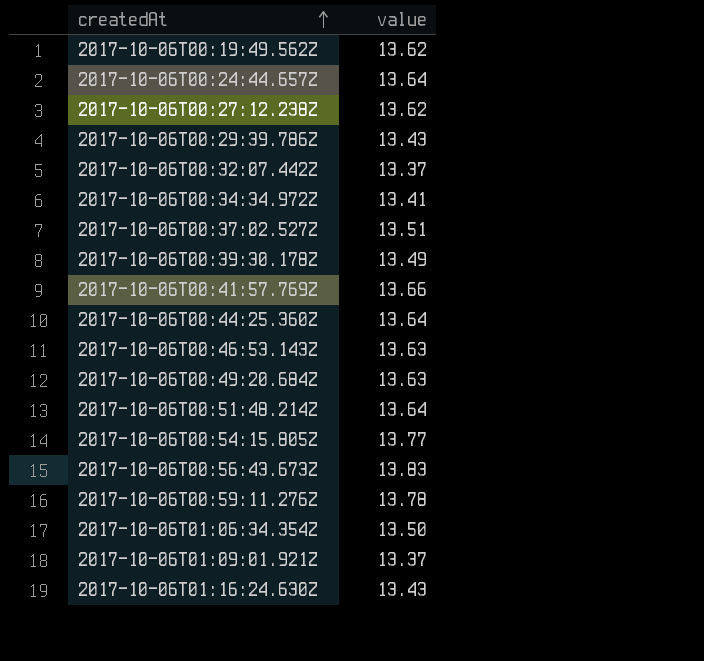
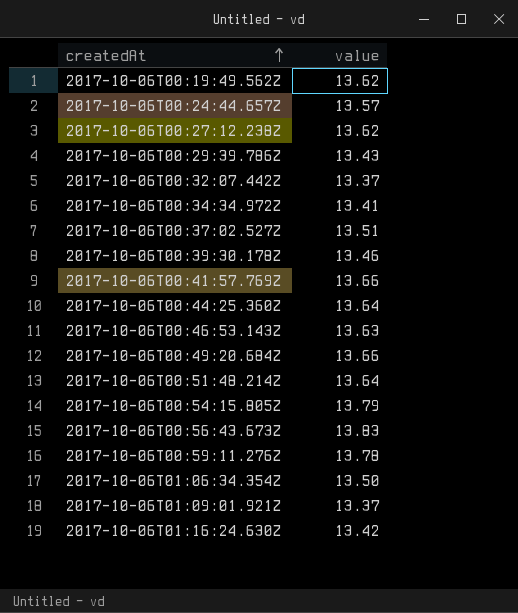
2017-10-06T00:24:44.657Z | value: 13.64 -> 13.57
2017-10-06T00:39:30.178Z | value: 13.49 -> 13.46
2017-10-06T00:49:20.684Z | value: 13.63 -> 13.66
2017-10-06T00:54:15.805Z | value: 13.77 -> 13.79
2017-10-06T01:16:24.630Z | value: 13.43 -> 13.42

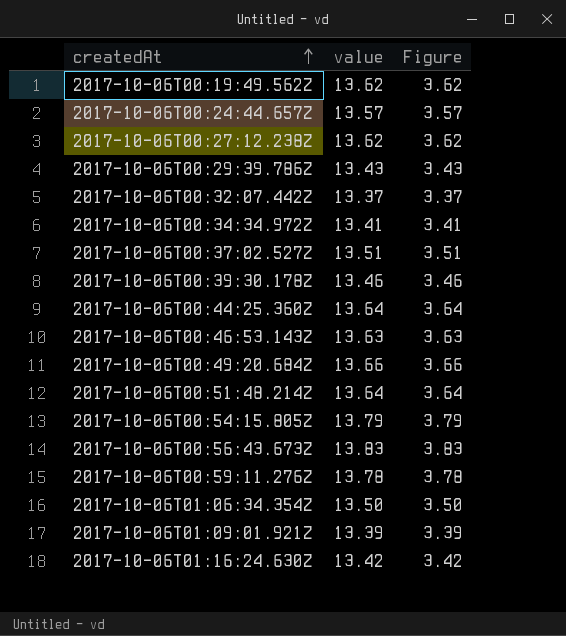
column Figure | formula: none -> [value] - 10
row 2017-10-06T00:41:57.769Z: 13.66 -> none
2017-10-06T01:09:01.921Z | value: 13.37 -> 13.39

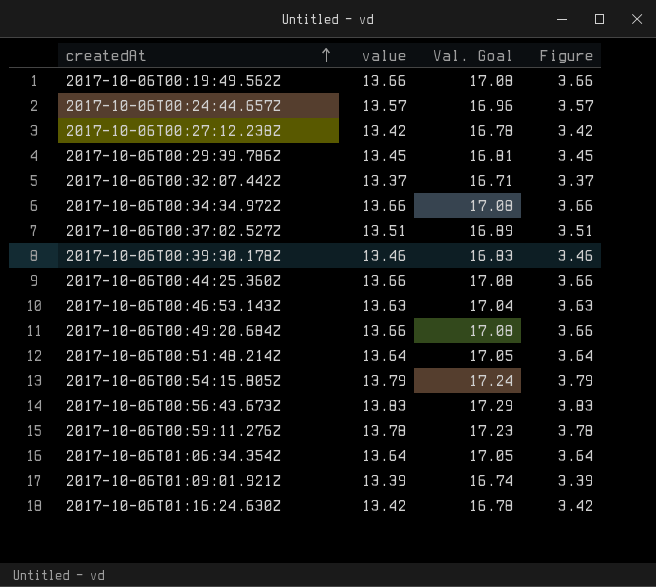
column Val. Goal | formula: none -> [value] * 1.25
2017-10-06T00:19:49.562Z | value: 13.62 -> 13.66
2017-10-06T00:19:49.562Z | Figure: 3.62 -> 3.66
2017-10-06T00:27:12.238Z | value: 13.62 -> 13.42
2017-10-06T00:27:12.238Z | Figure: 3.62 -> 3.42
2017-10-06T00:29:39.786Z | value: 13.43 -> 13.45
2017-10-06T00:29:39.786Z | Figure: 3.43 -> 3.45
2017-10-06T00:34:34.972Z | value: 13.41 -> 13.66
2017-10-06T00:34:34.972Z | Figure: 3.41 -> 3.66
2017-10-06T00:44:25.360Z | value: 13.64 -> 13.66
2017-10-06T00:44:25.360Z | Figure: 3.64 -> 3.66
2017-10-06T01:06:34.354Z | value: 13.50 -> 13.64
2017-10-06T01:06:34.354Z | Figure: 3.50 -> 3.64

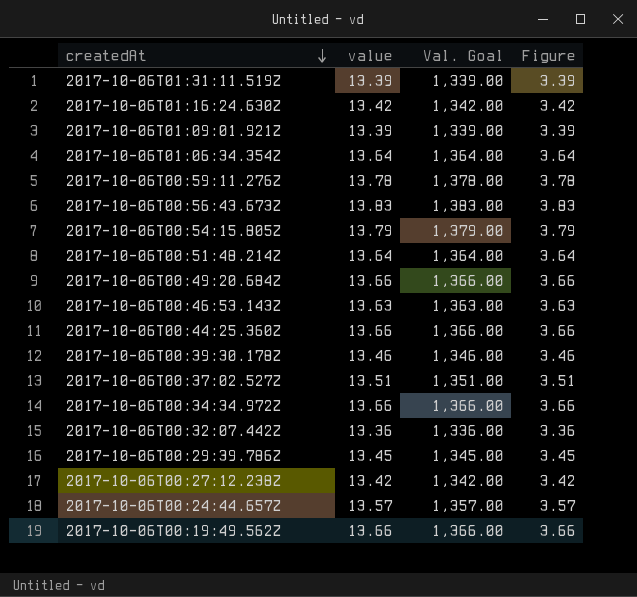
row order: createdAt ascending -> createdAt descending
column Val. Goal | formula: [value] * 1.25 -> [value] * 100
row 2017-10-06T01:31:11.519Z: none -> 13.39 | 1,339.00 | 3.39
2017-10-06T00:32:07.442Z | value: 13.37 -> 13.36
2017-10-06T00:32:07.442Z | Figure: 3.37 -> 3.36

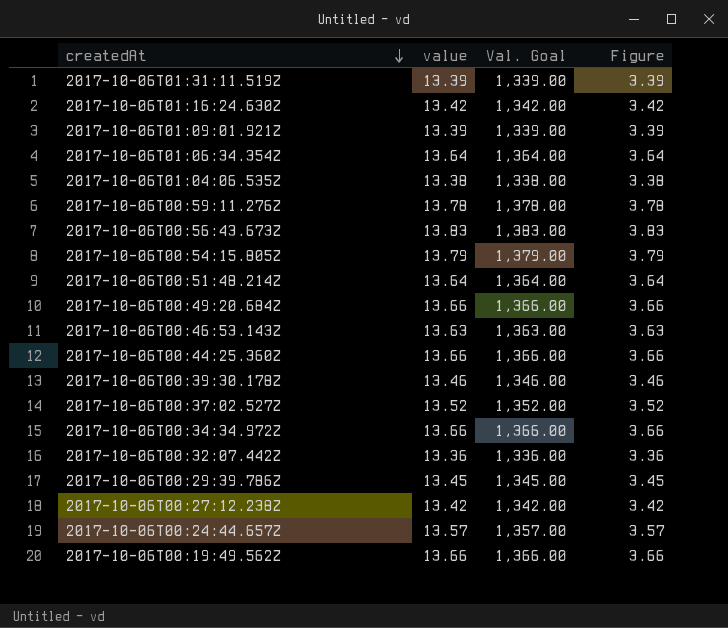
row 2017-10-06T01:04:06.535Z: none -> 13.38 | 1,338.00 | 3.38
2017-10-06T00:37:02.527Z | value: 13.51 -> 13.52
2017-10-06T00:37:02.527Z | Val. Goal: 1,351.00 -> 1,352.00
2017-10-06T00:37:02.527Z | Figure: 3.51 -> 3.52

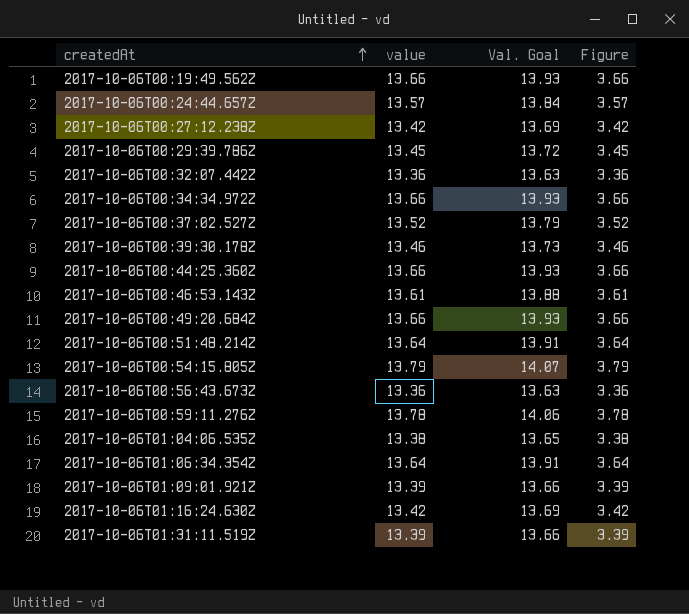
row order: createdAt descending -> createdAt ascending
column Val. Goal | formula: [value] * 100 -> [value] * 1.02
2017-10-06T00:46:53.143Z | value: 13.63 -> 13.61
2017-10-06T00:46:53.143Z | Figure: 3.63 -> 3.61
2017-10-06T00:56:43.673Z | value: 13.83 -> 13.36
2017-10-06T00:56:43.673Z | Figure: 3.83 -> 3.36

